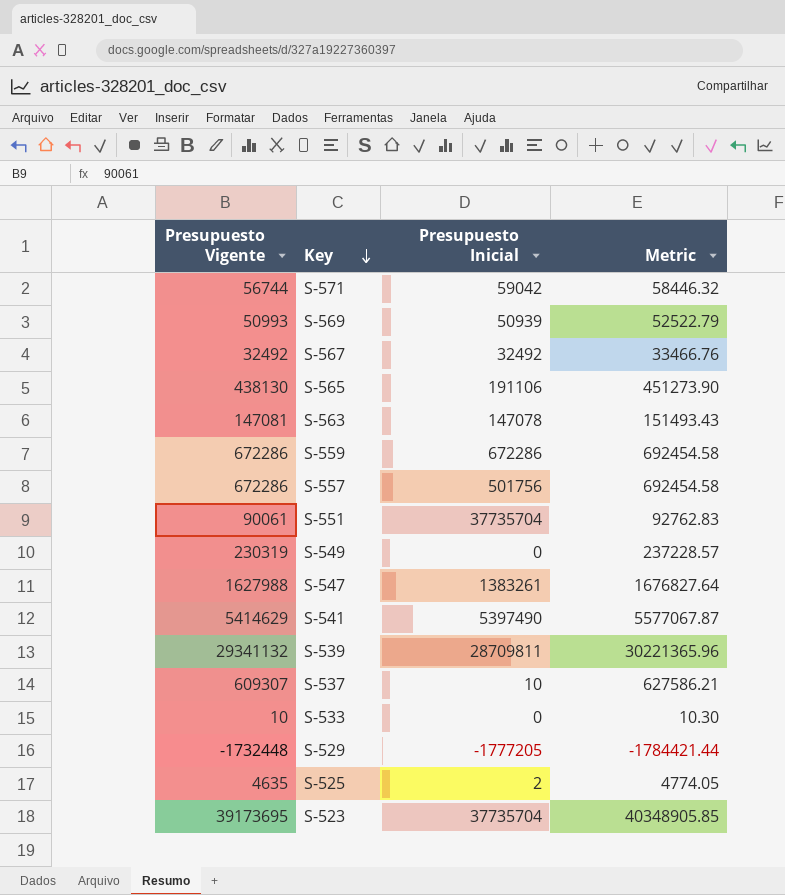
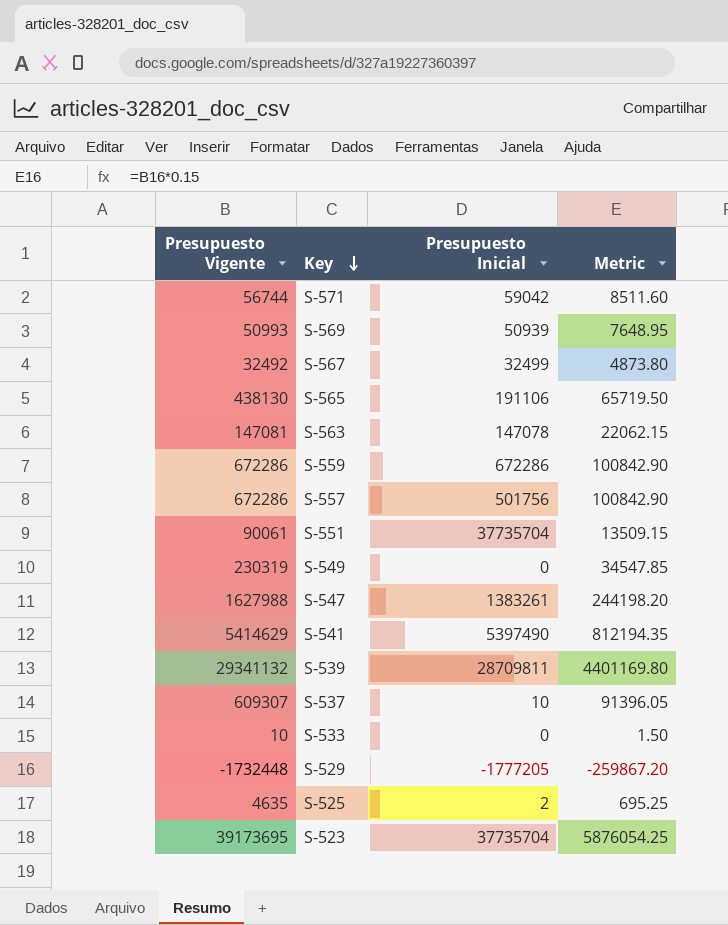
column Metric | formula: [Presupuesto Vigente] * 1.03 -> [Presupuesto Vigente] * 0.15
S-567 | Presupuesto Inicial: 32492 -> 32499

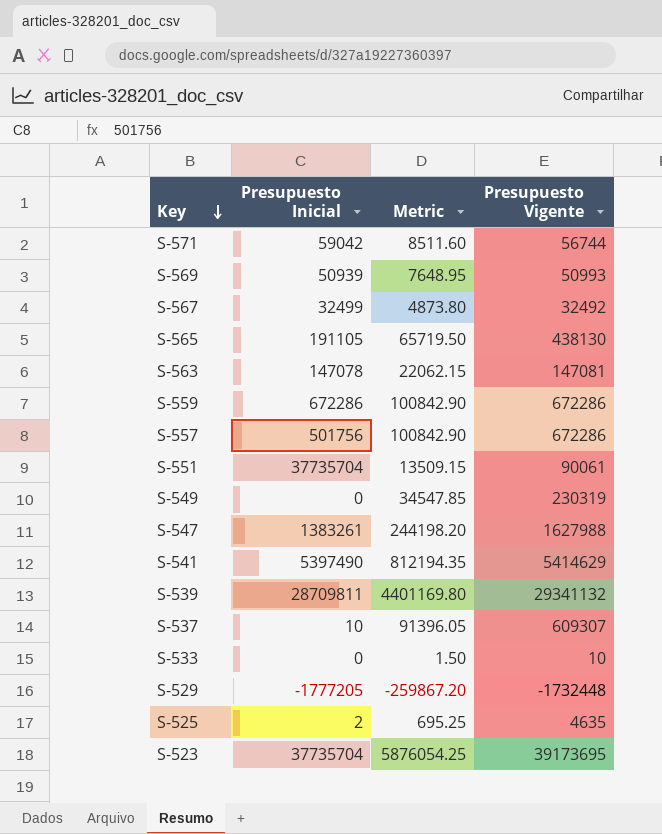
column Presupuesto Vigente | position: 1 -> 4
S-565 | Presupuesto Inicial: 191106 -> 191105

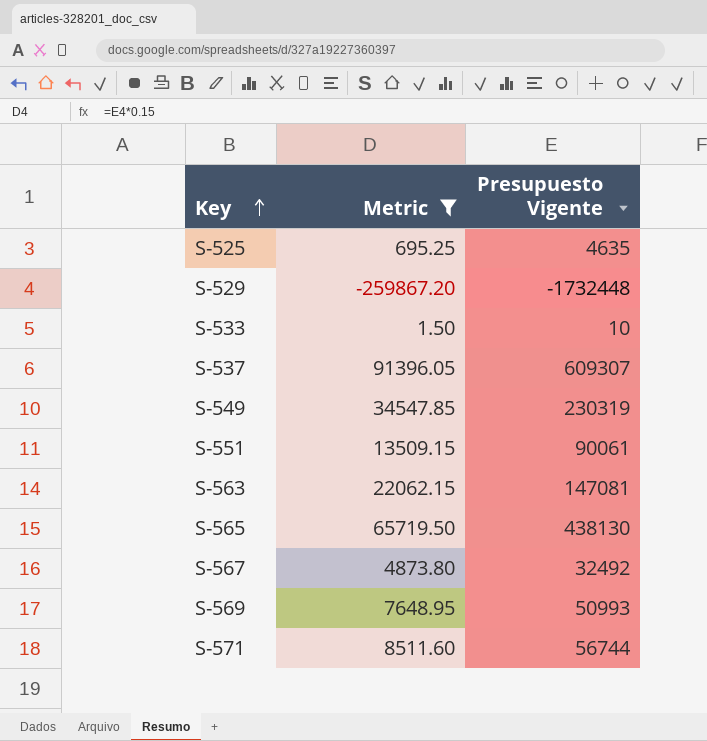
filter: none -> Metric <= 91396.05
row order: Key descending -> Key ascending
column Presupuesto Inicial | position: 2 -> none

